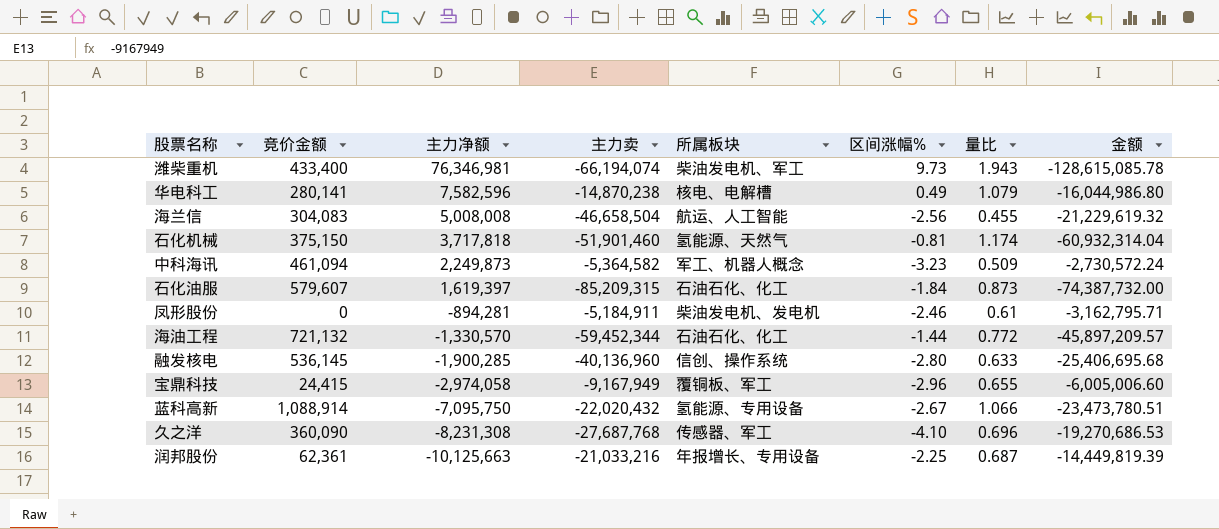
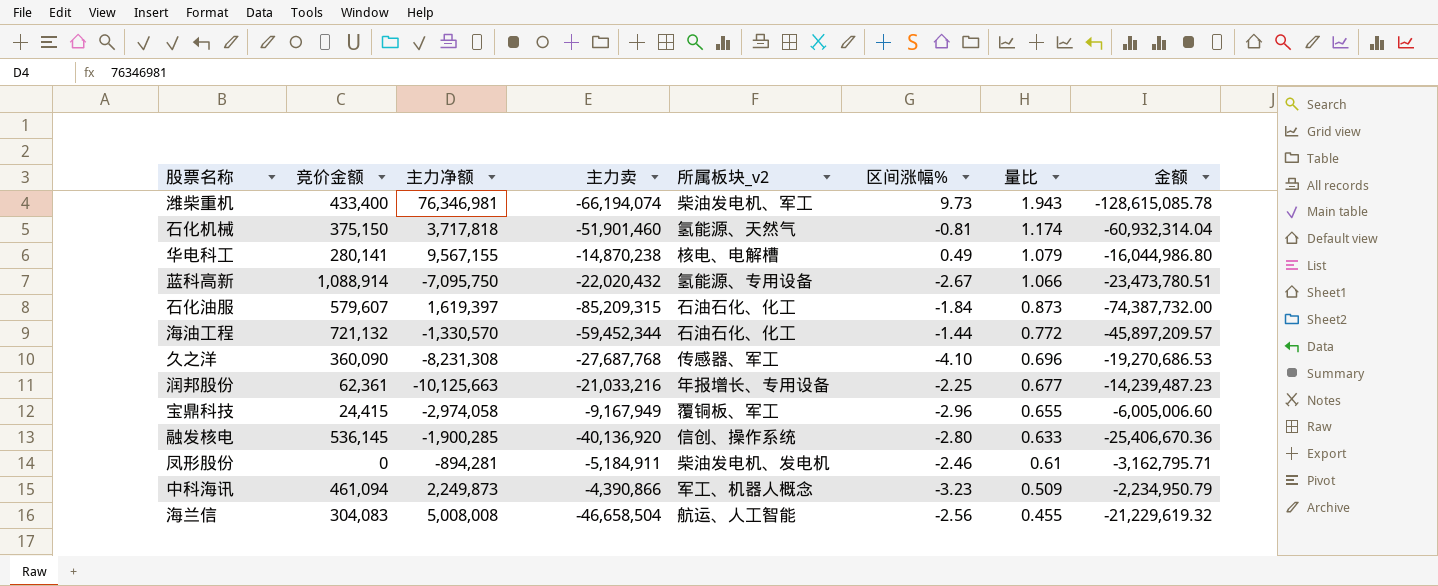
row order: 主力净额 descending -> 量比 descending
column name: 所属板块 -> 所属板块_v2
华电科工 | 主力净额: 7,582,596 -> 9,567,155
润邦股份 | 量比: 0.687 -> 0.677
润邦股份 | 金额: -14,449,819.39 -> -14,239,487.23
融发核电 | 主力卖: -40,136,960 -> -40,136,920
融发核电 | 金额: -25,406,695.68 -> -25,406,670.36
中科海讯 | 主力卖: -5,364,582 -> -4,390,866
中科海讯 | 金额: -2,730,572.24 -> -2,234,950.79

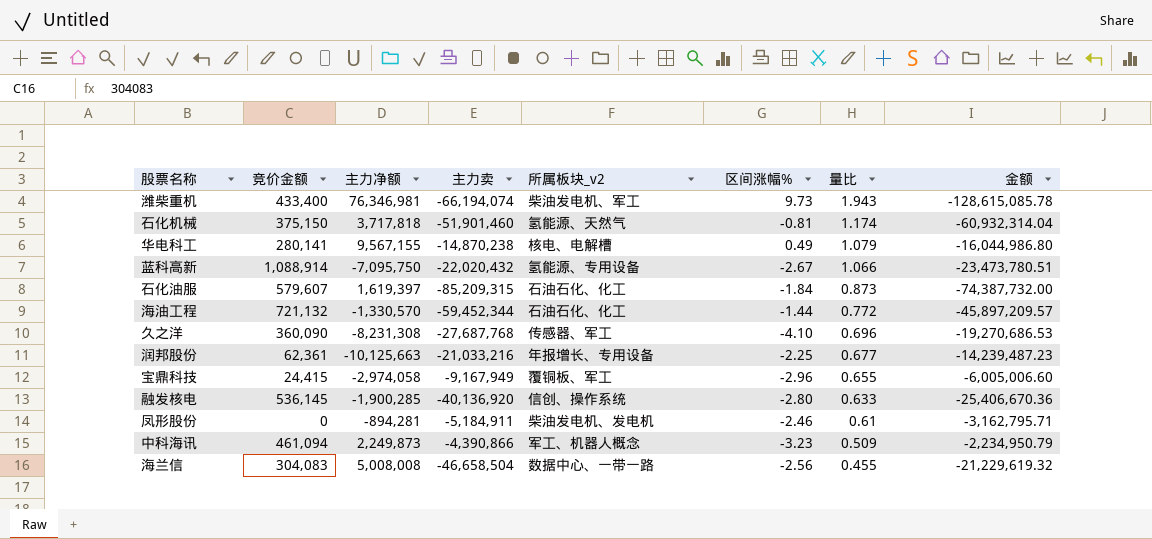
海兰信 | 所属板块_v2: 航运、人工智能 -> 数据中心、一带一路

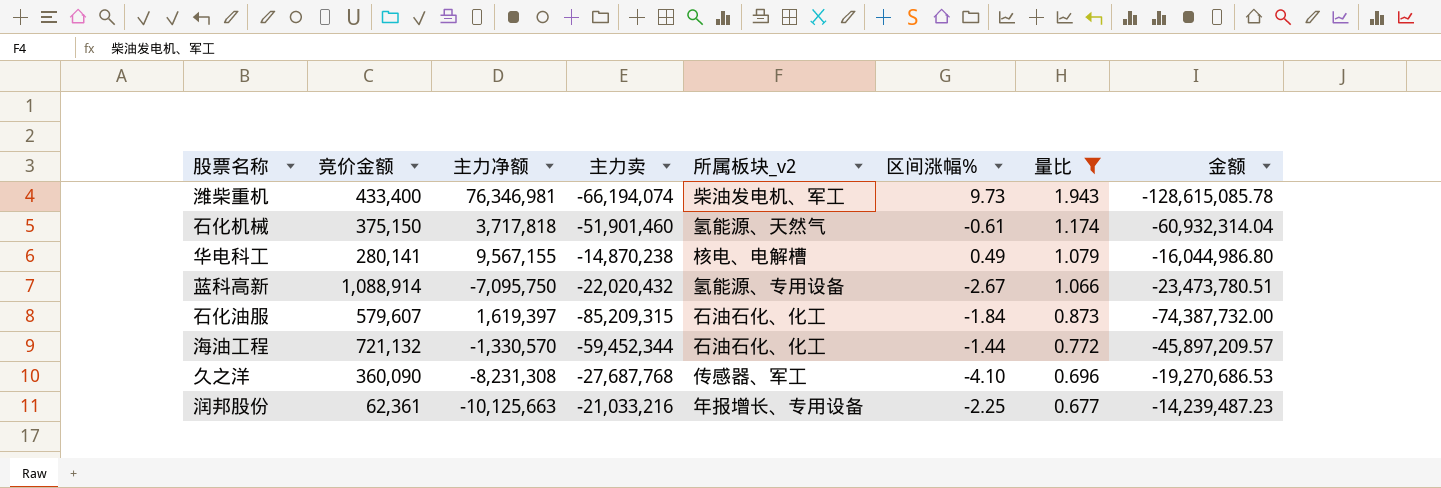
filter: none -> 量比 >= 0.677
石化机械 | 区间涨幅%: -0.81 -> -0.61

